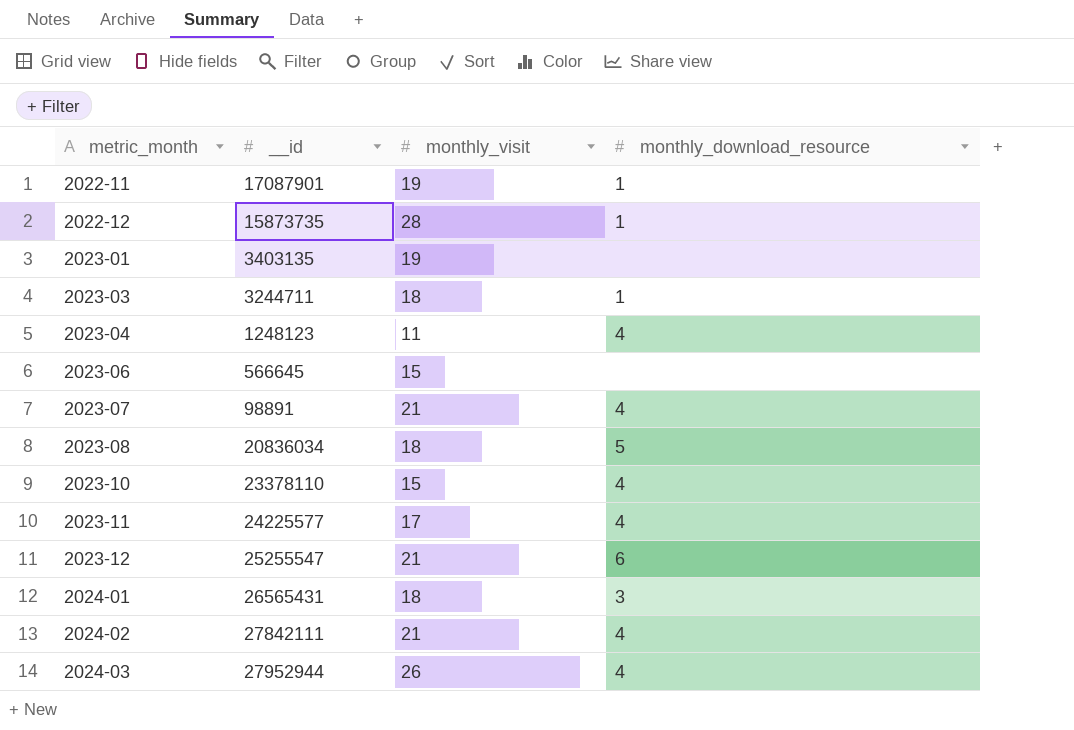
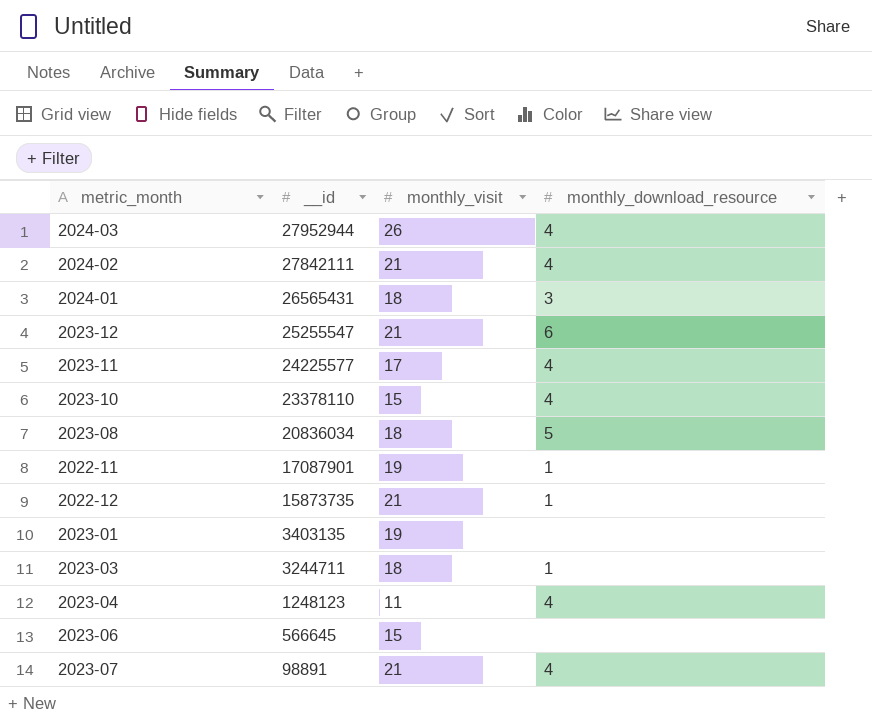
row order: metric_month ascending -> __id descending
2022-12 | monthly_visit: 28 -> 21

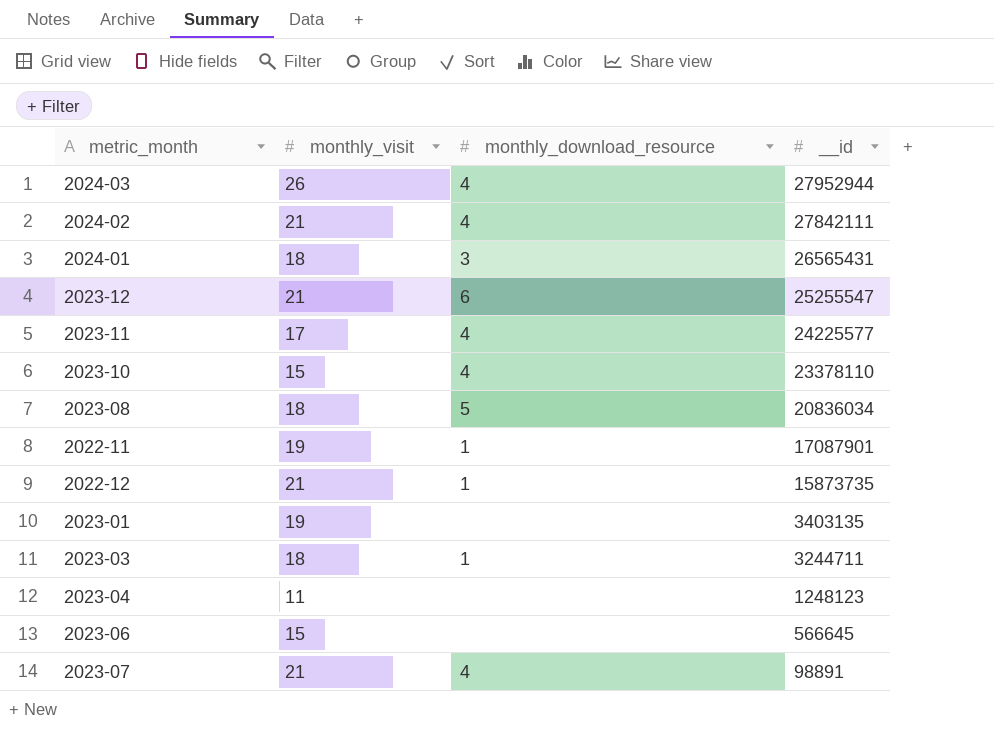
column __id | position: 2 -> 4
2023-04 | monthly_download_resource: 4 -> none

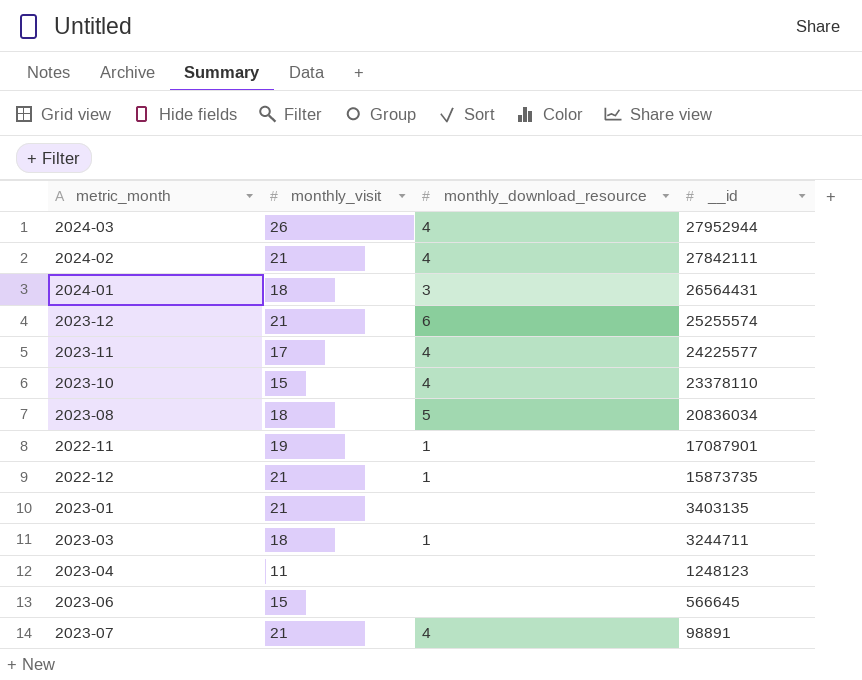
2024-01 | __id: 26565431 -> 26564431
2023-12 | __id: 25255547 -> 25255574
2023-01 | monthly_visit: 19 -> 21

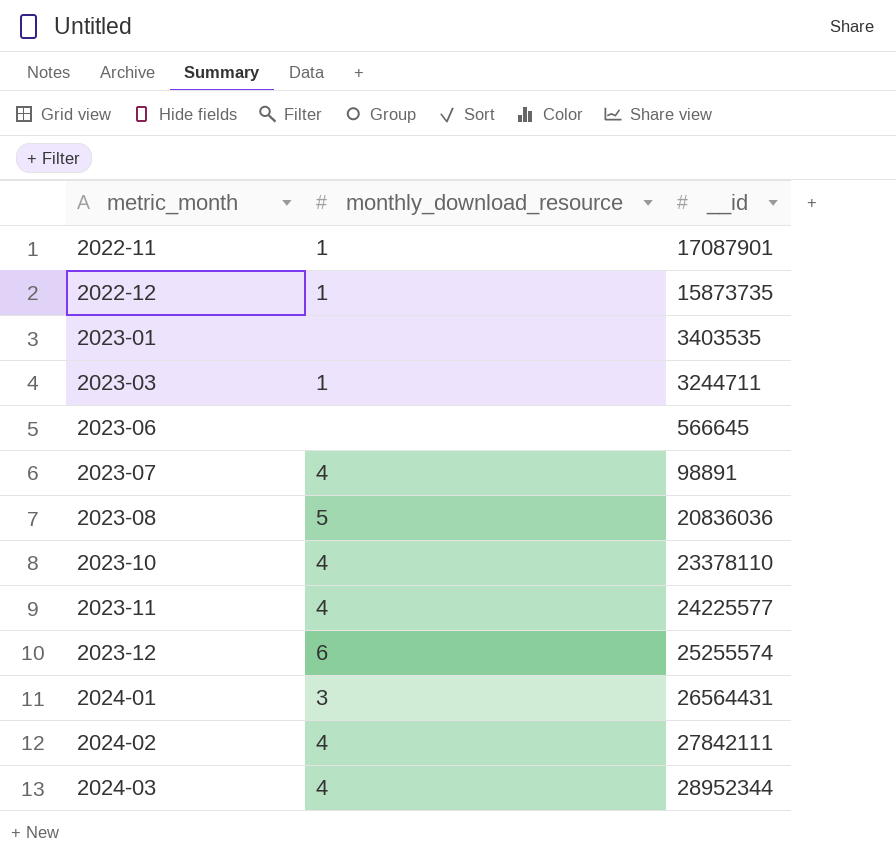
row order: __id descending -> metric_month ascending
column monthly_visit | position: 2 -> none
row 2023-04: 11 | none | 1248123 -> none
2023-01 | __id: 3403135 -> 3403535
2023-08 | __id: 20836034 -> 20836036
2024-03 | __id: 27952944 -> 28952344

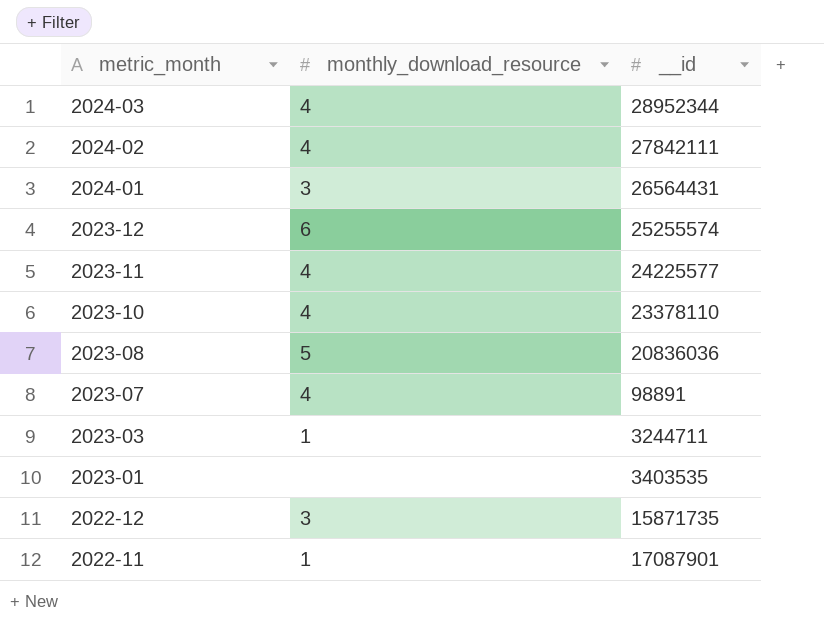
row order: metric_month ascending -> metric_month descending
row 2023-06: none | 566645 -> none
2022-12 | monthly_download_resource: 1 -> 3
2022-12 | __id: 15873735 -> 15871735

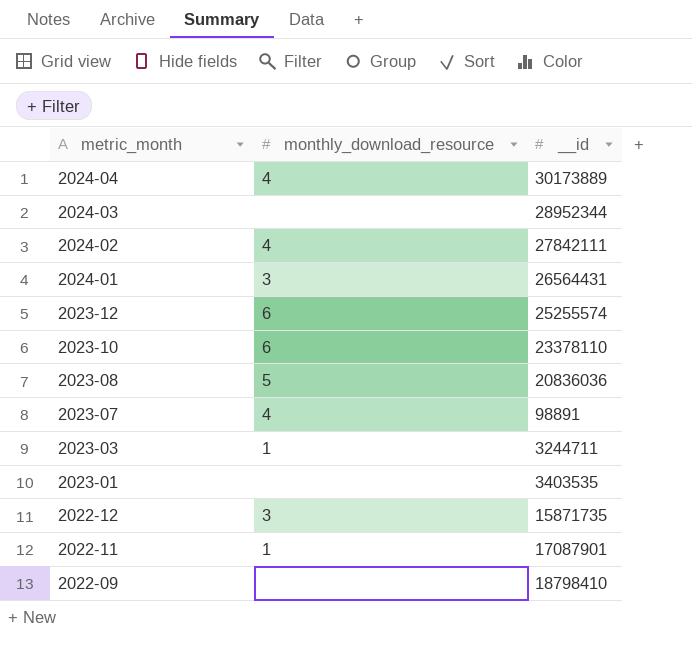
row 2023-11: 4 | 24225577 -> none
row 2024-04: none -> 4 | 30173889
2024-03 | monthly_download_resource: 4 -> none
2023-10 | monthly_download_resource: 4 -> 6
row 2022-09: none -> none | 18798410

